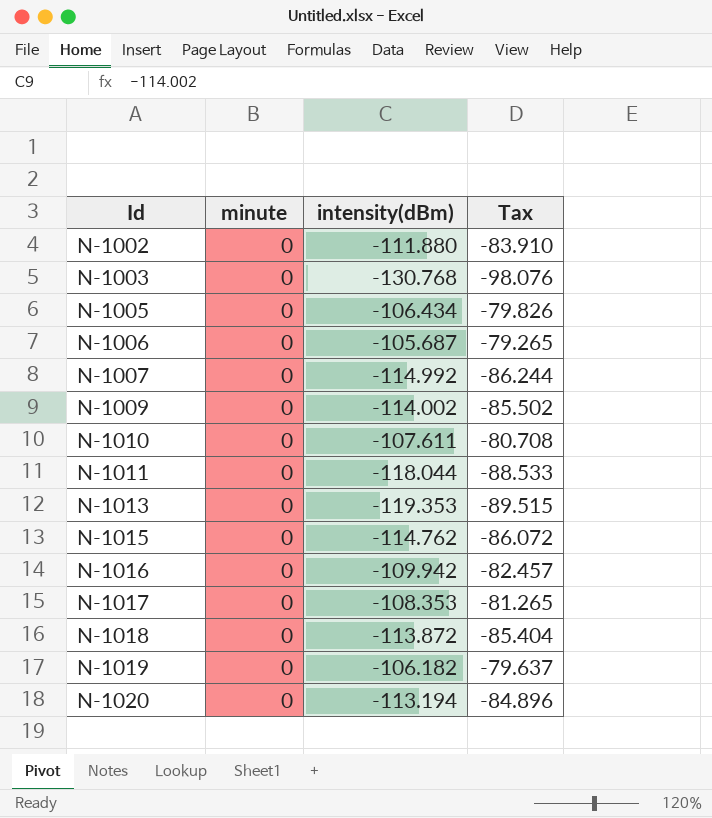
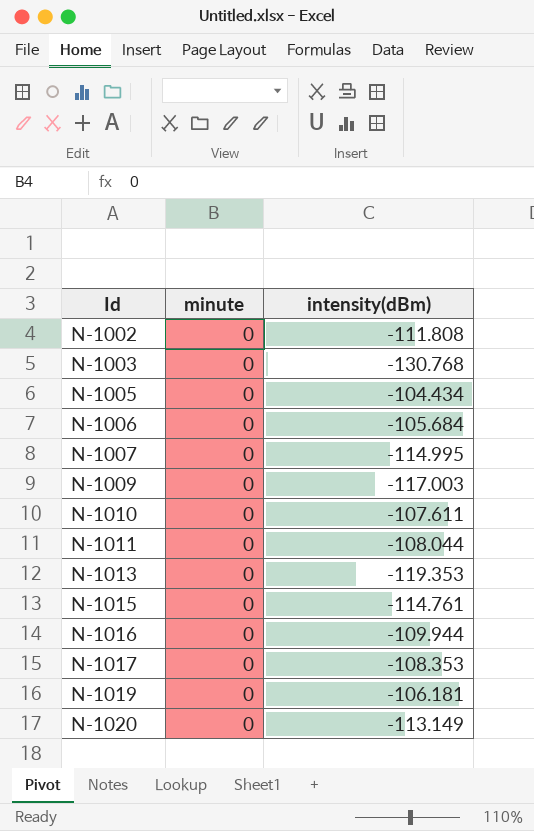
column Tax | formula: [intensity(dBm)] * 0.75 -> none
row N-1018: 0 | -113.872 | -85.404 -> none
N-1002 | intensity(dBm): -111.880 -> -111.808
N-1005 | intensity(dBm): -106.434 -> -104.434
N-1006 | intensity(dBm): -105.687 -> -105.684
N-1007 | intensity(dBm): -114.992 -> -114.995
N-1009 | intensity(dBm): -114.002 -> -117.003
N-1011 | intensity(dBm): -118.044 -> -108.044
N-1015 | intensity(dBm): -114.762 -> -114.761
N-1016 | intensity(dBm): -109.942 -> -109.944
N-1019 | intensity(dBm): -106.182 -> -106.181
N-1020 | intensity(dBm): -113.194 -> -113.149

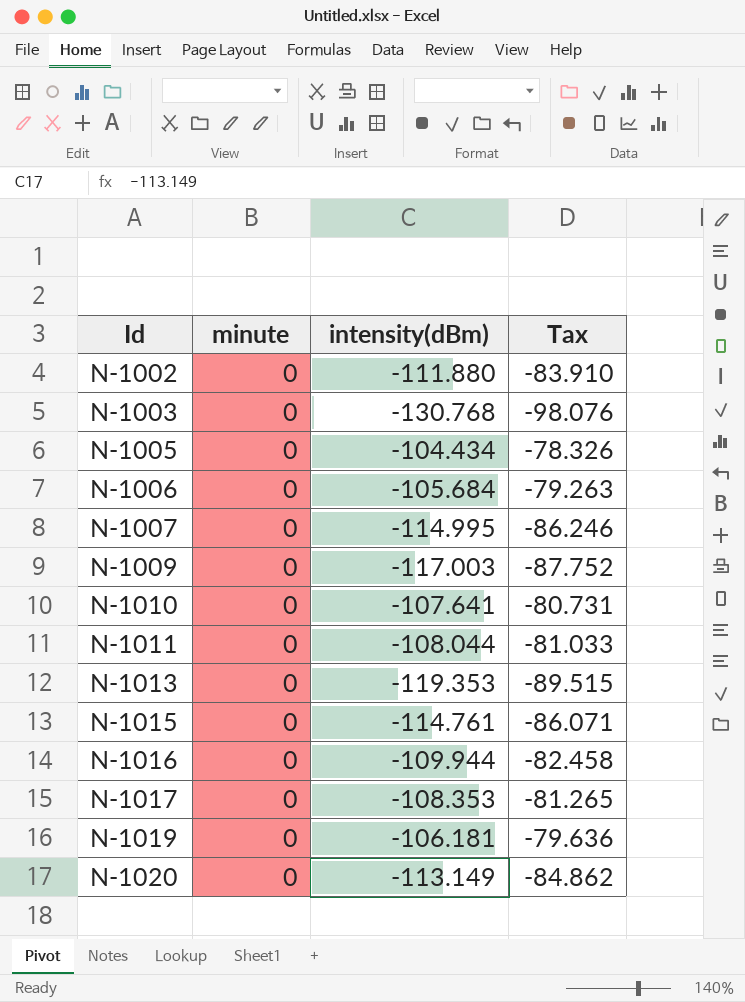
column Tax | formula: none -> [intensity(dBm)] * 0.75
N-1002 | intensity(dBm): -111.808 -> -111.880
N-1010 | intensity(dBm): -107.611 -> -107.641

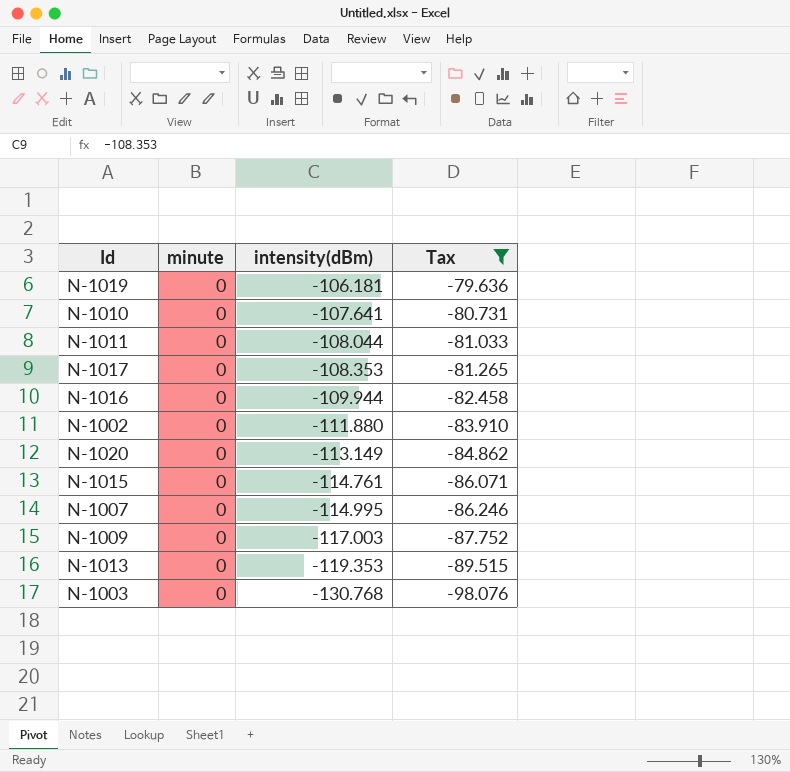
filter: none -> Tax <= -79.636
row order: Id ascending -> intensity(dBm) descending

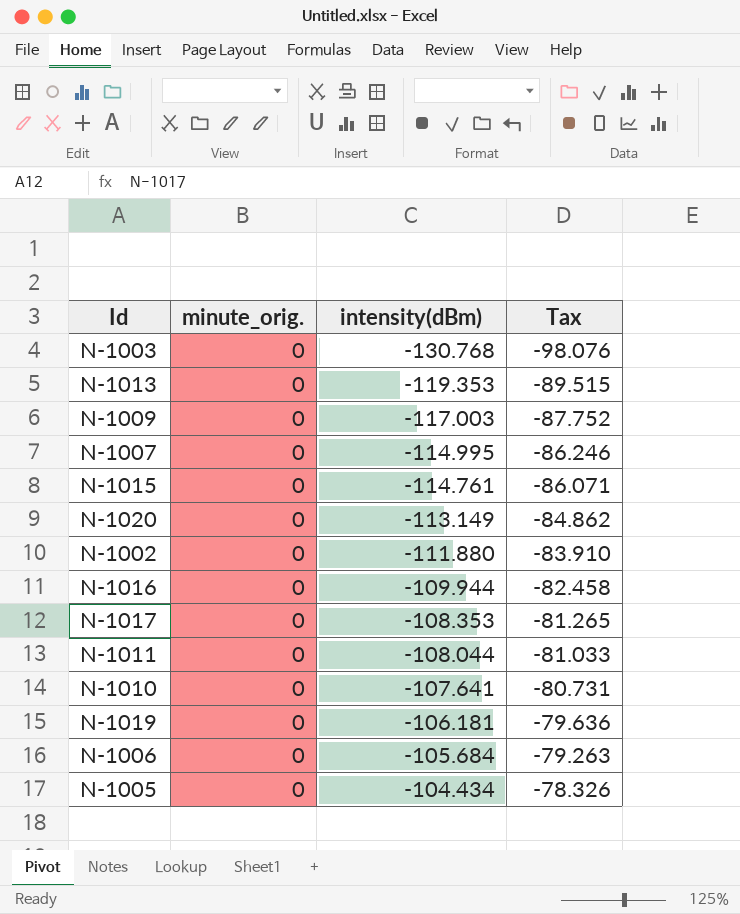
filter: Tax <= -79.636 -> none
row order: intensity(dBm) descending -> intensity(dBm) ascending
column name: minute -> minute_orig.

